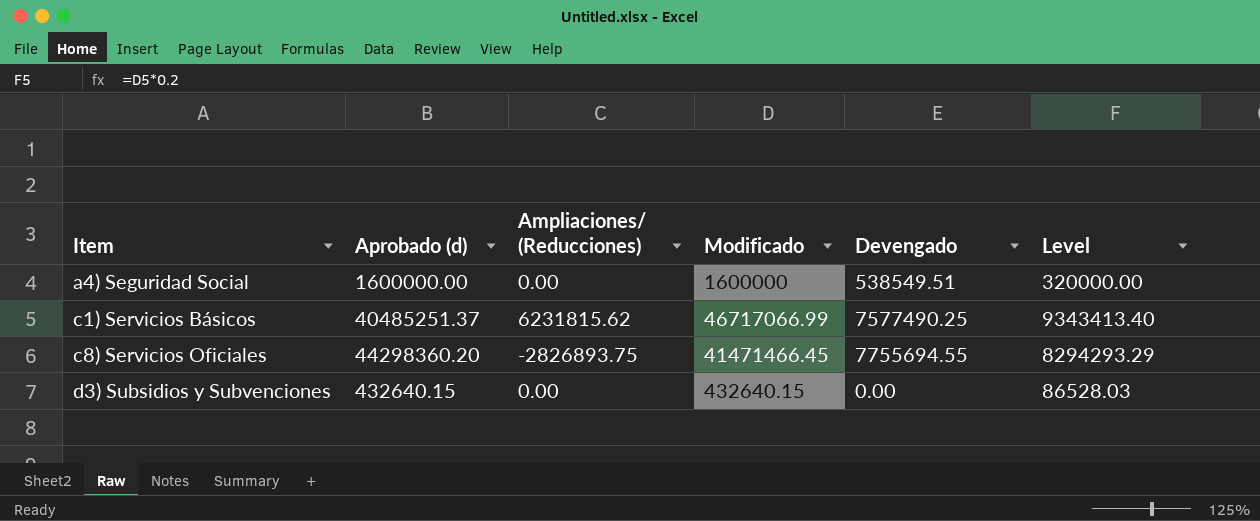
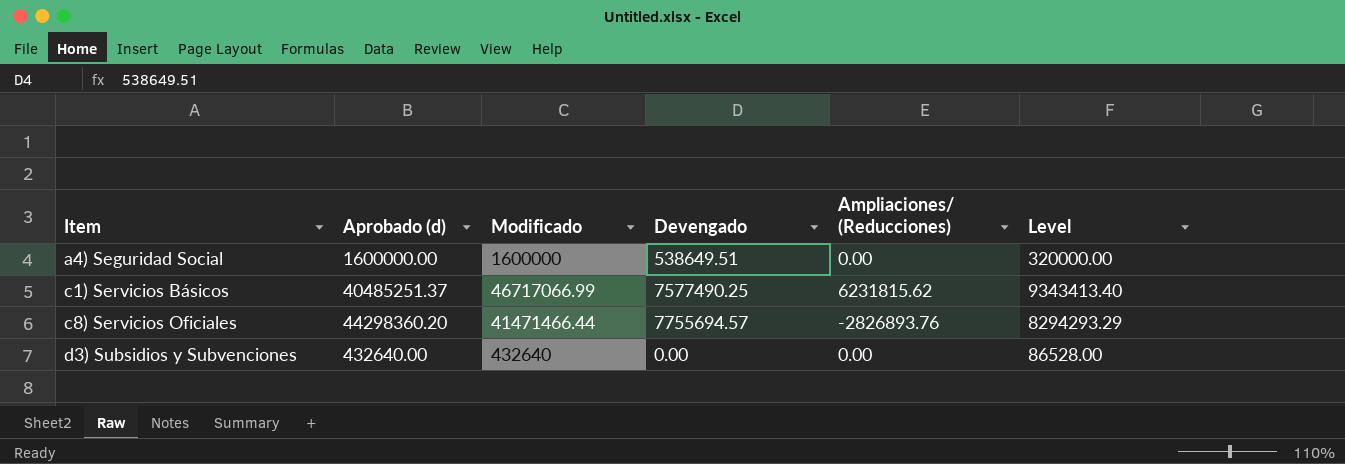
column Ampliaciones/ (Reducciones) | position: 3 -> 5
a4) Seguridad Social | Devengado: 538549.51 -> 538649.51
c8) Servicios Oficiales | Modificado: 41471466.45 -> 41471466.44
c8) Servicios Oficiales | Devengado: 7755694.55 -> 7755694.57
c8) Servicios Oficiales | Ampliaciones/ (Reducciones): -2826893.75 -> -2826893.76
d3) Subsidios y Subvenciones | Aprobado (d): 432640.15 -> 432640.00
d3) Subsidios y Subvenciones | Modificado: 432640.15 -> 432640
d3) Subsidios y Subvenciones | Level: 86528.03 -> 86528.00

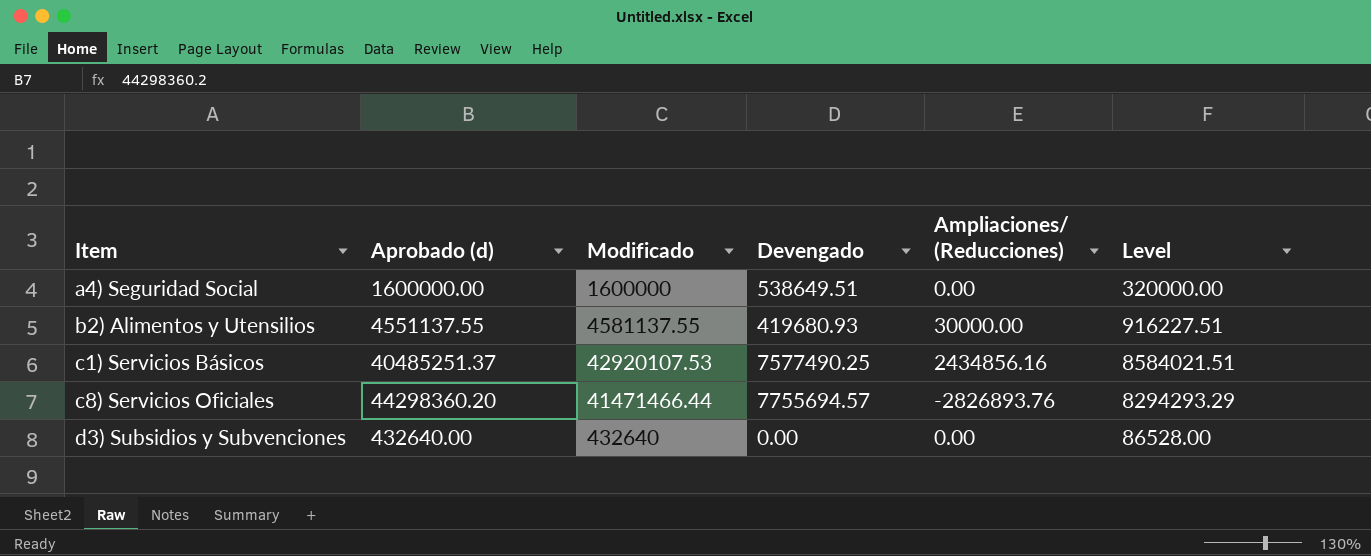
row b2) Alimentos y Utensilios: none -> 4551137.55 | 4581137.55 | 419680.93 | 30000.00 | 916227.51
c1) Servicios Básicos | Modificado: 46717066.99 -> 42920107.53
c1) Servicios Básicos | Ampliaciones/ (Reducciones): 6231815.62 -> 2434856.16
c1) Servicios Básicos | Level: 9343413.40 -> 8584021.51

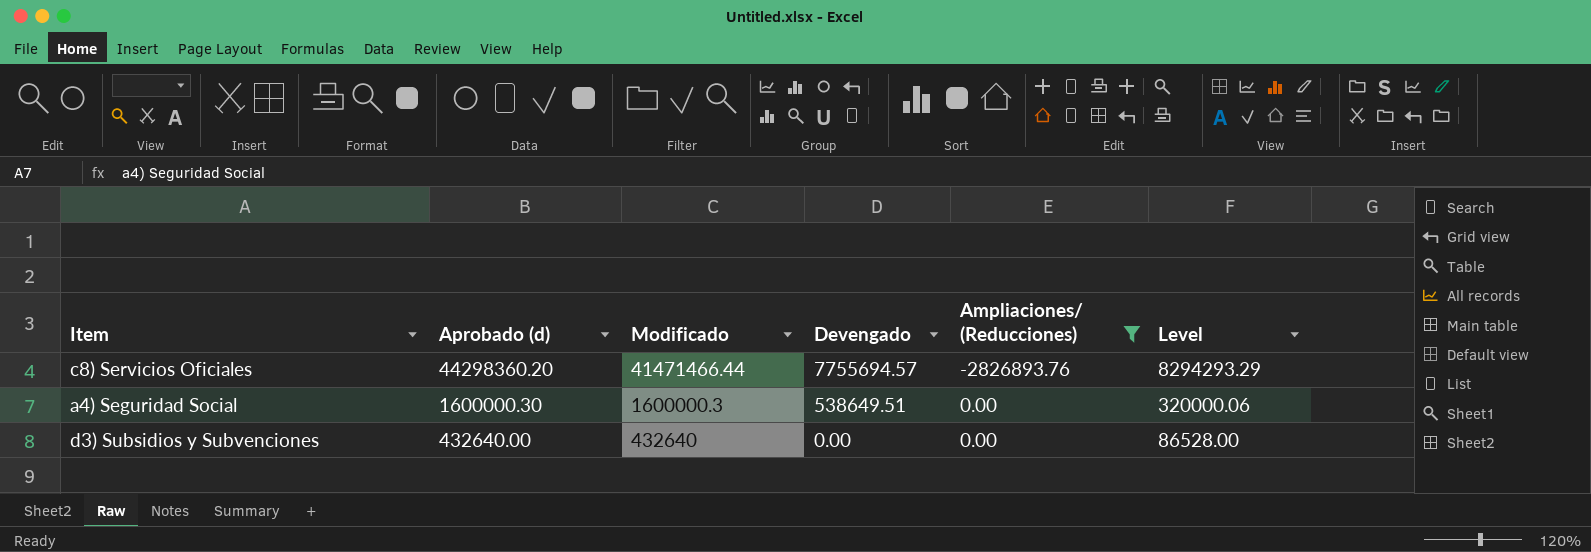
filter: none -> Ampliaciones/ (Reducciones) <= 0.00
row order: Item ascending -> Aprobado (d) descending
a4) Seguridad Social | Aprobado (d): 1600000.00 -> 1600000.30
a4) Seguridad Social | Modificado: 1600000 -> 1600000.3
a4) Seguridad Social | Level: 320000.00 -> 320000.06

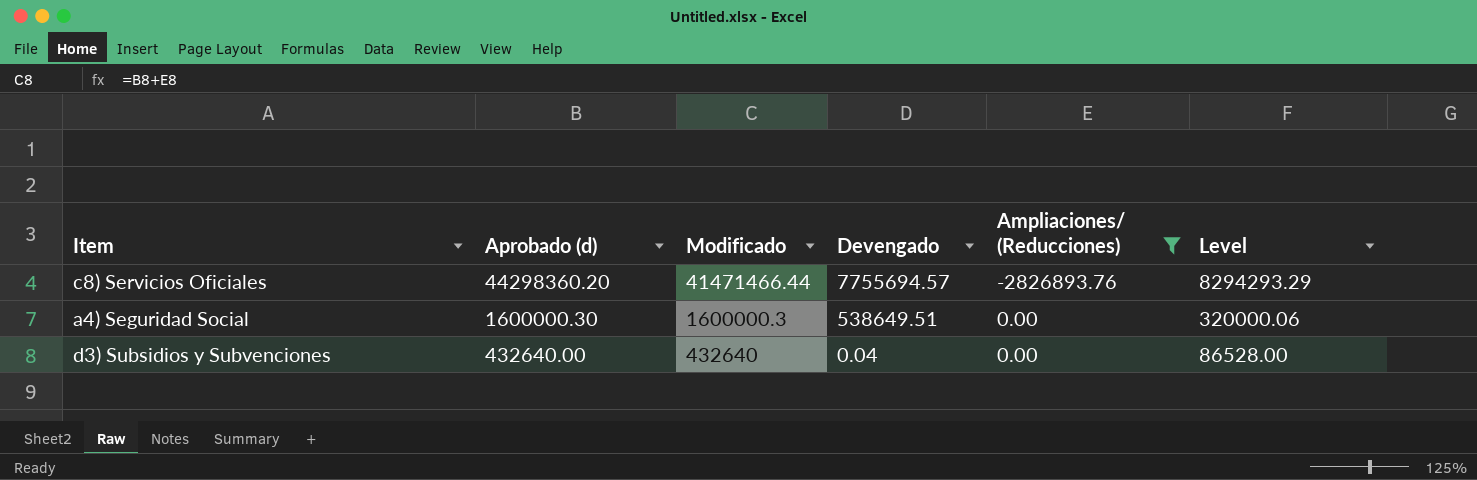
d3) Subsidios y Subvenciones | Devengado: 0.00 -> 0.04

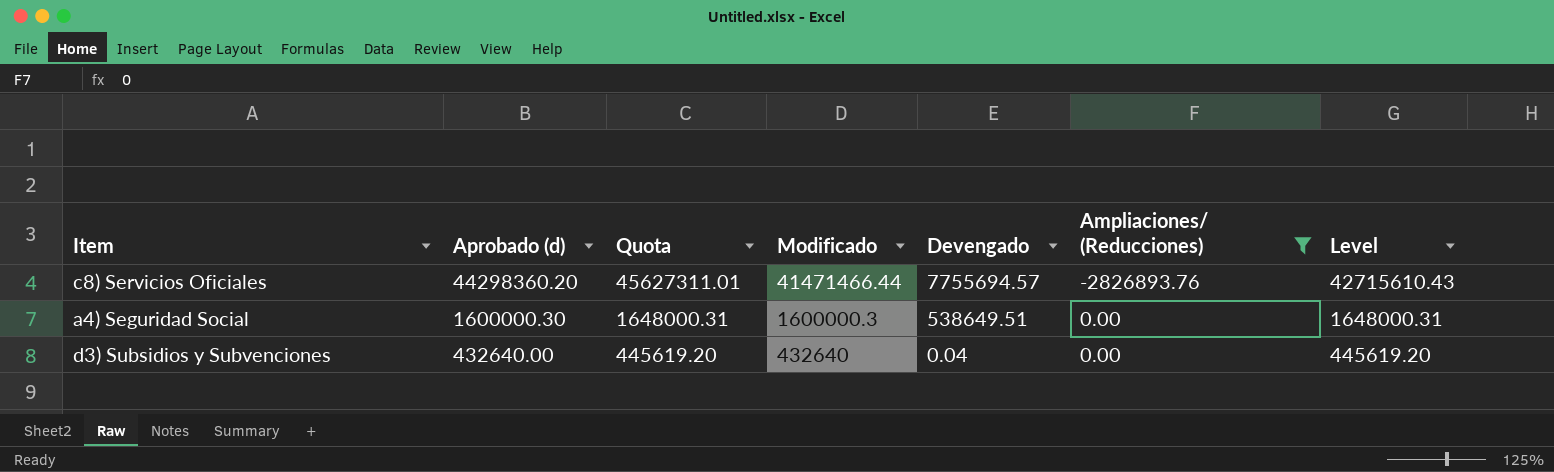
column Quota | formula: none -> [Aprobado (d)] * 1.03
column Level | formula: [Modificado] * 0.2 -> [Modificado] * 1.03

